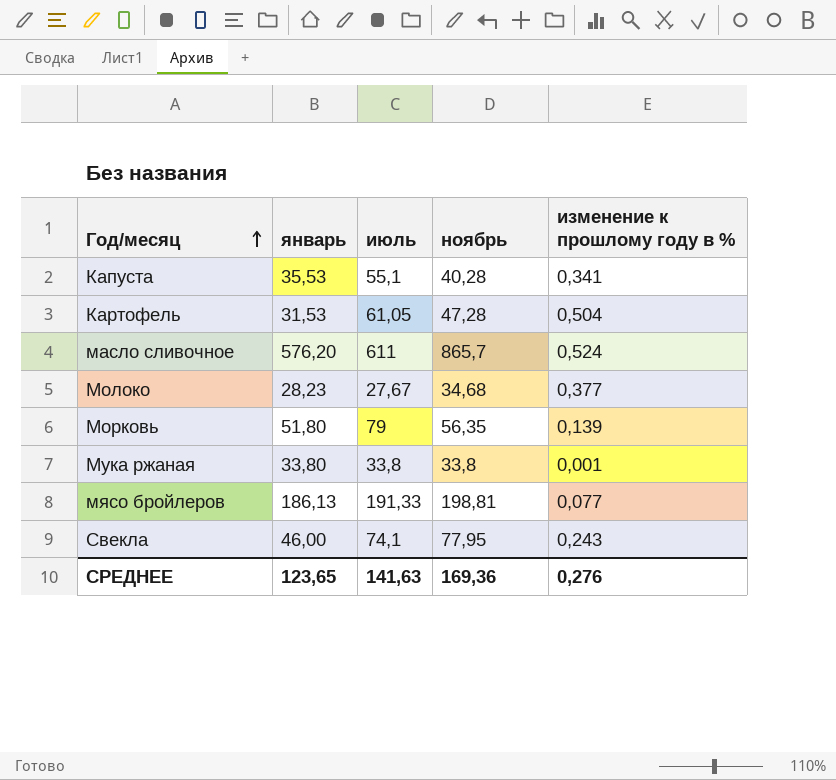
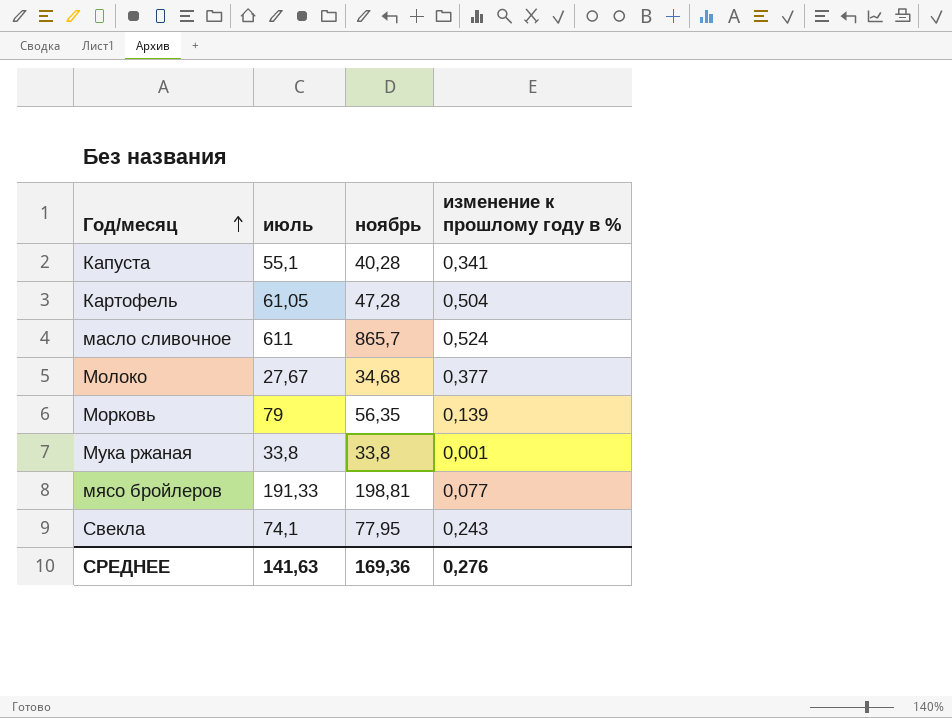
column январь | position: 2 -> none

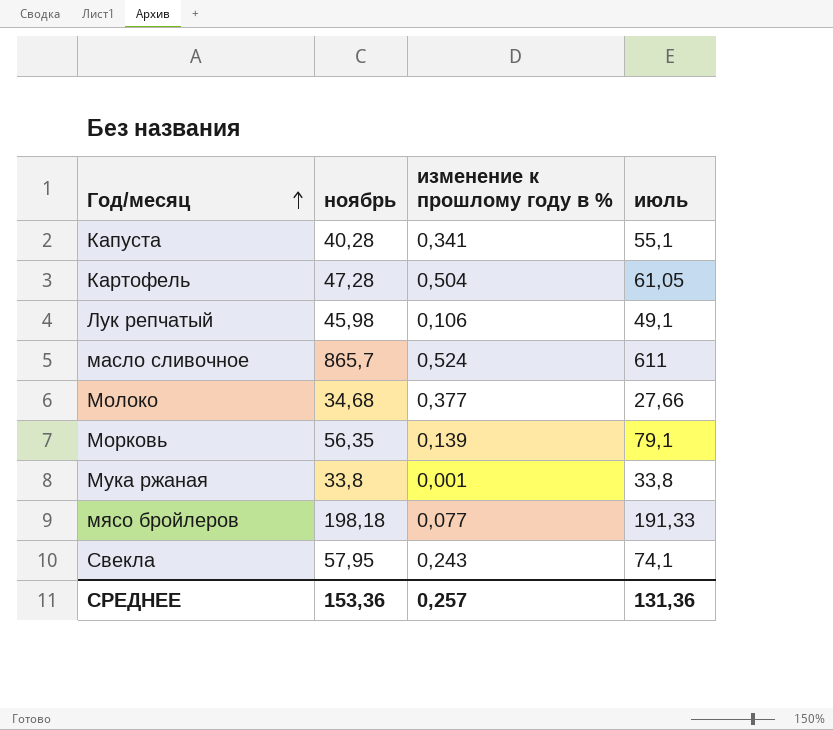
column июль | position: 2 -> 4
row Лук репчатый: none -> 45,98 | 0,106 | 49,1
Молоко | июль: 27,67 -> 27,66
Морковь | июль: 79 -> 79,1
мясо бройлеров | ноябрь: 198,81 -> 198,18
Свекла | ноябрь: 77,95 -> 57,95
СРЕДНЕЕ | ноябрь: 169,36 -> 153,36
СРЕДНЕЕ | изменение к прошлому году в %: 0,276 -> 0,257
СРЕДНЕЕ | июль: 141,63 -> 131,36

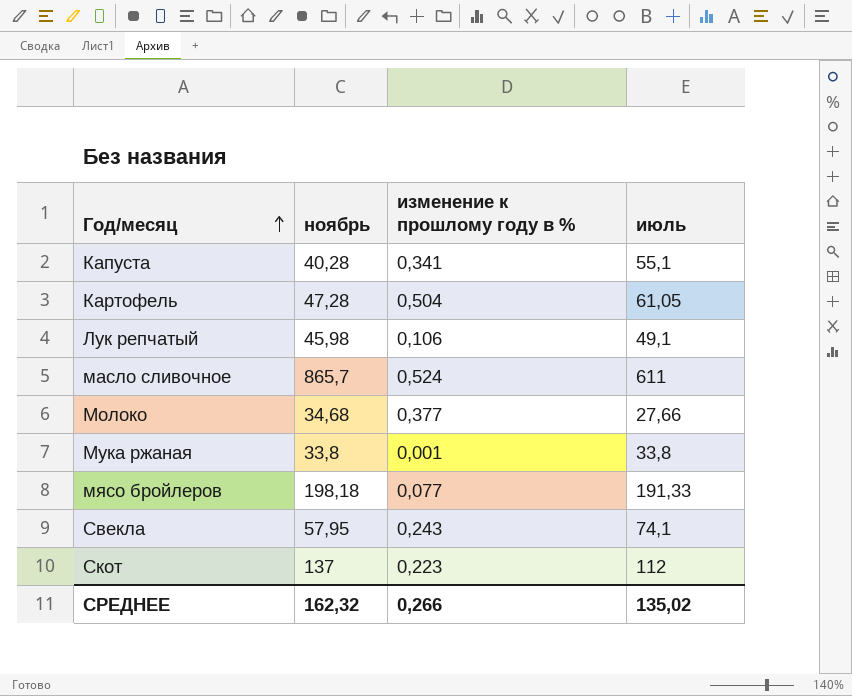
row Морковь: 56,35 | 0,139 | 79,1 -> none
row Скот: none -> 137 | 0,223 | 112
СРЕДНЕЕ | ноябрь: 153,36 -> 162,32
СРЕДНЕЕ | изменение к прошлому году в %: 0,257 -> 0,266
СРЕДНЕЕ | июль: 131,36 -> 135,02

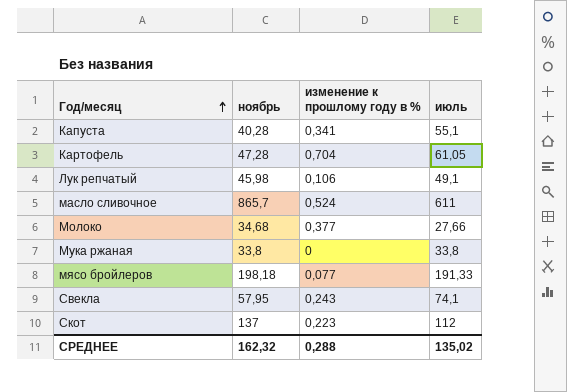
Картофель | изменение к прошлому году в %: 0,504 -> 0,704
Мука ржаная | изменение к прошлому году в %: 0,001 -> 0
СРЕДНЕЕ | изменение к прошлому году в %: 0,266 -> 0,288

